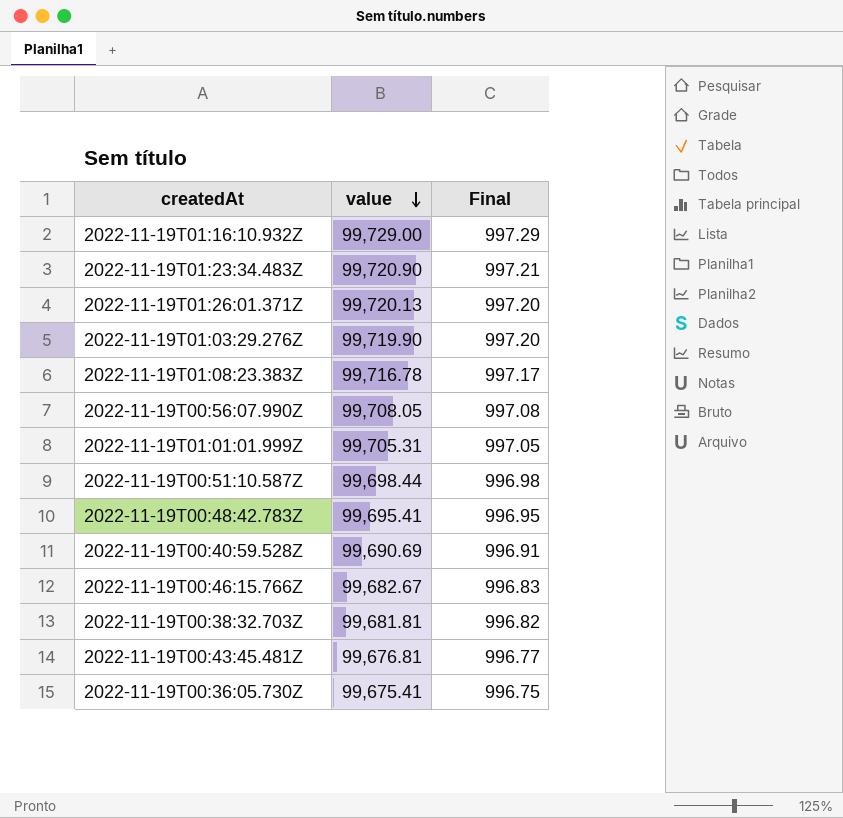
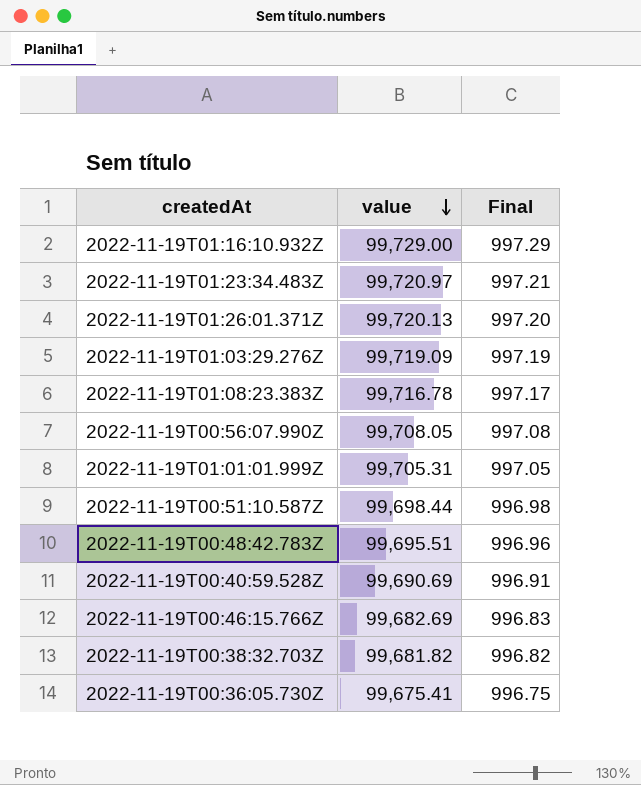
row 2022-11-19T00:43:45.481Z: 99,676.81 | 996.77 -> none
2022-11-19T01:23:34.483Z | value: 99,720.90 -> 99,720.97
2022-11-19T01:03:29.276Z | value: 99,719.90 -> 99,719.09
2022-11-19T01:03:29.276Z | Final: 997.20 -> 997.19
2022-11-19T00:48:42.783Z | value: 99,695.41 -> 99,695.51
2022-11-19T00:48:42.783Z | Final: 996.95 -> 996.96
2022-11-19T00:46:15.766Z | value: 99,682.67 -> 99,682.69
2022-11-19T00:38:32.703Z | value: 99,681.81 -> 99,681.82

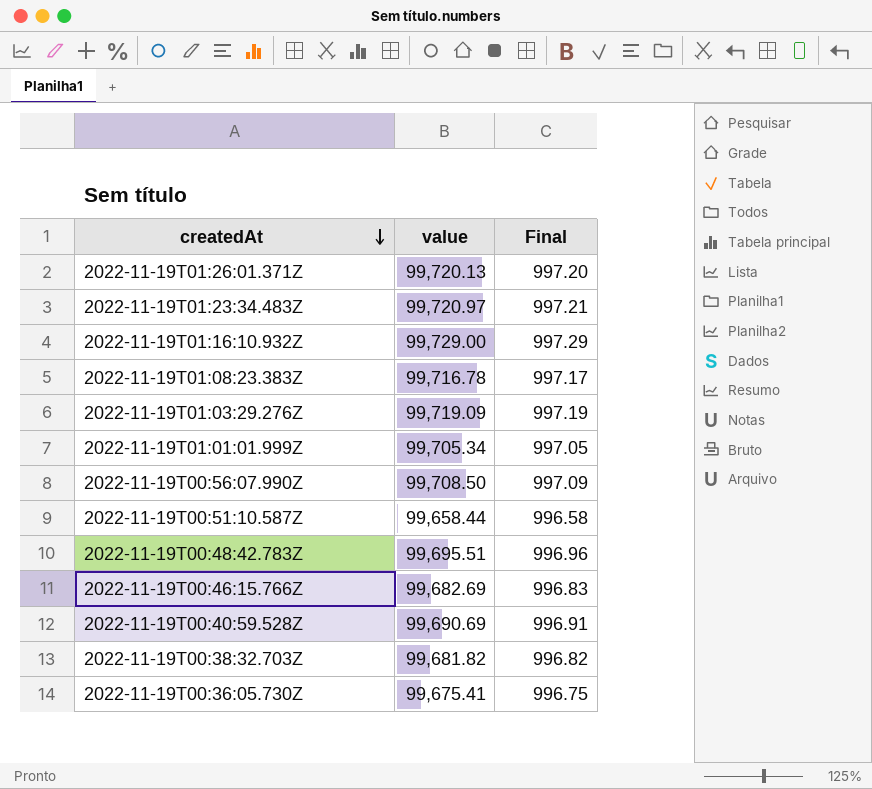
row order: value descending -> createdAt descending
2022-11-19T01:01:01.999Z | value: 99,705.31 -> 99,705.34
2022-11-19T00:56:07.990Z | value: 99,708.05 -> 99,708.50
2022-11-19T00:56:07.990Z | Final: 997.08 -> 997.09
2022-11-19T00:51:10.587Z | value: 99,698.44 -> 99,658.44
2022-11-19T00:51:10.587Z | Final: 996.98 -> 996.58

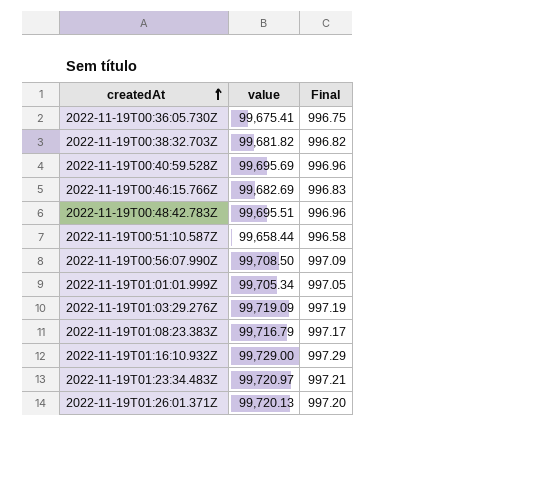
row order: createdAt descending -> createdAt ascending
2022-11-19T00:40:59.528Z | value: 99,690.69 -> 99,695.69
2022-11-19T00:40:59.528Z | Final: 996.91 -> 996.96
2022-11-19T01:08:23.383Z | value: 99,716.78 -> 99,716.79

